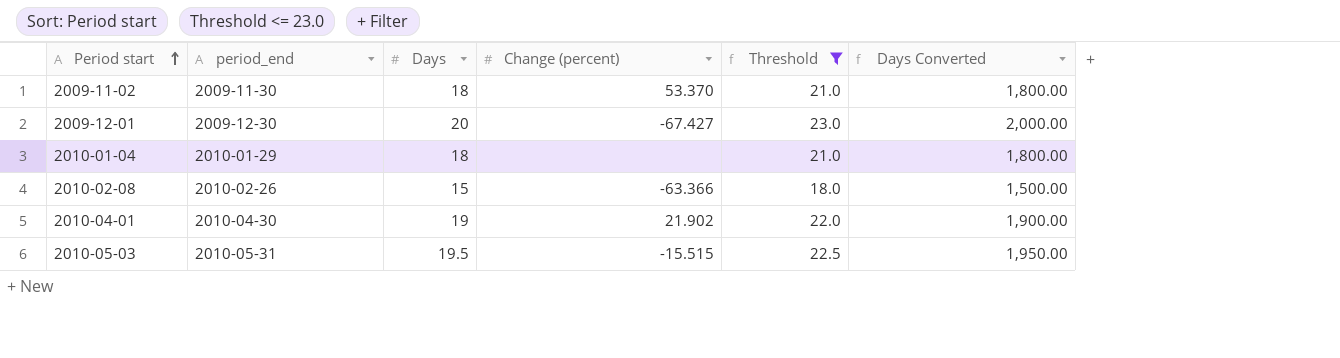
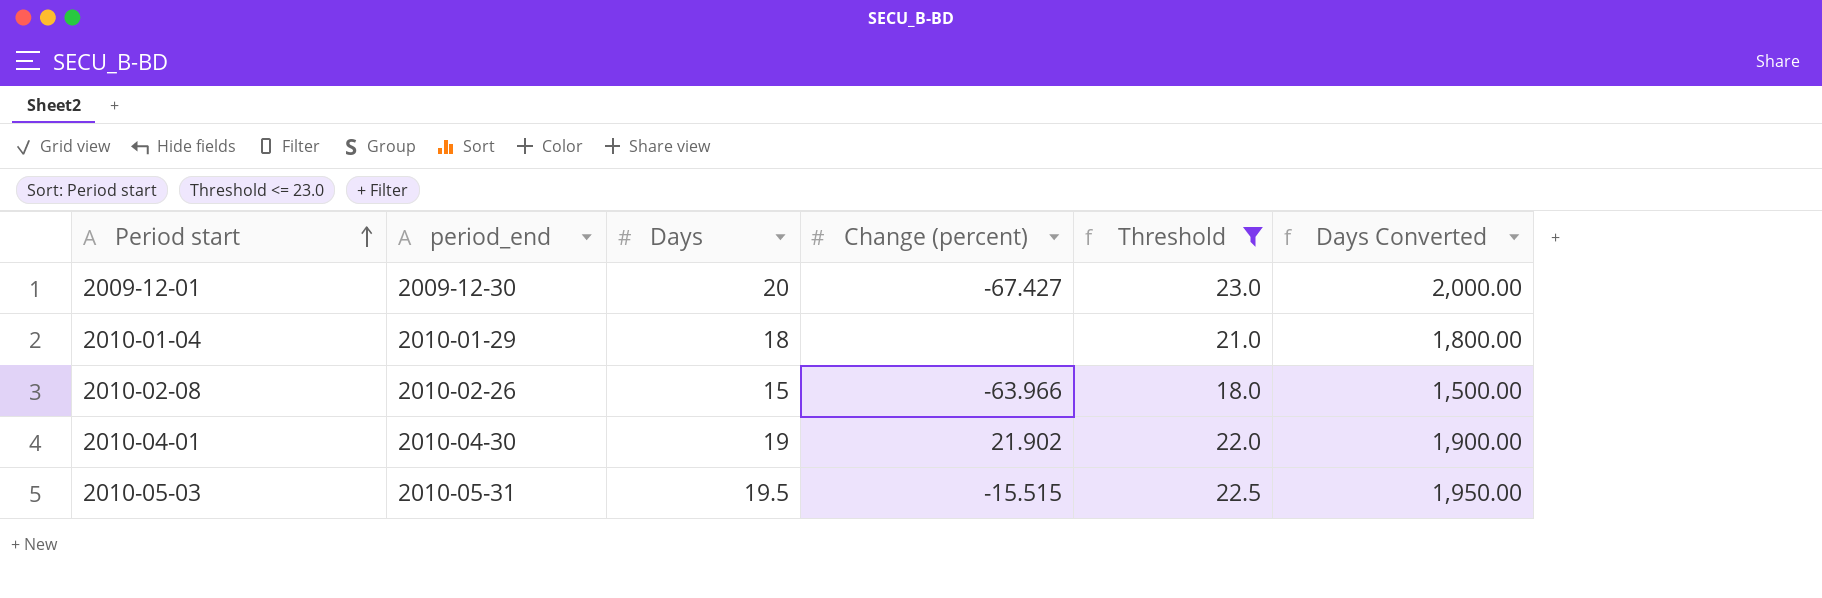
row 2009-11-02: 2009-11-30 | 18 | 53.370 | 21.0 | 1,800.00 -> none
2010-02-08 | Change (percent): -63.366 -> -63.966

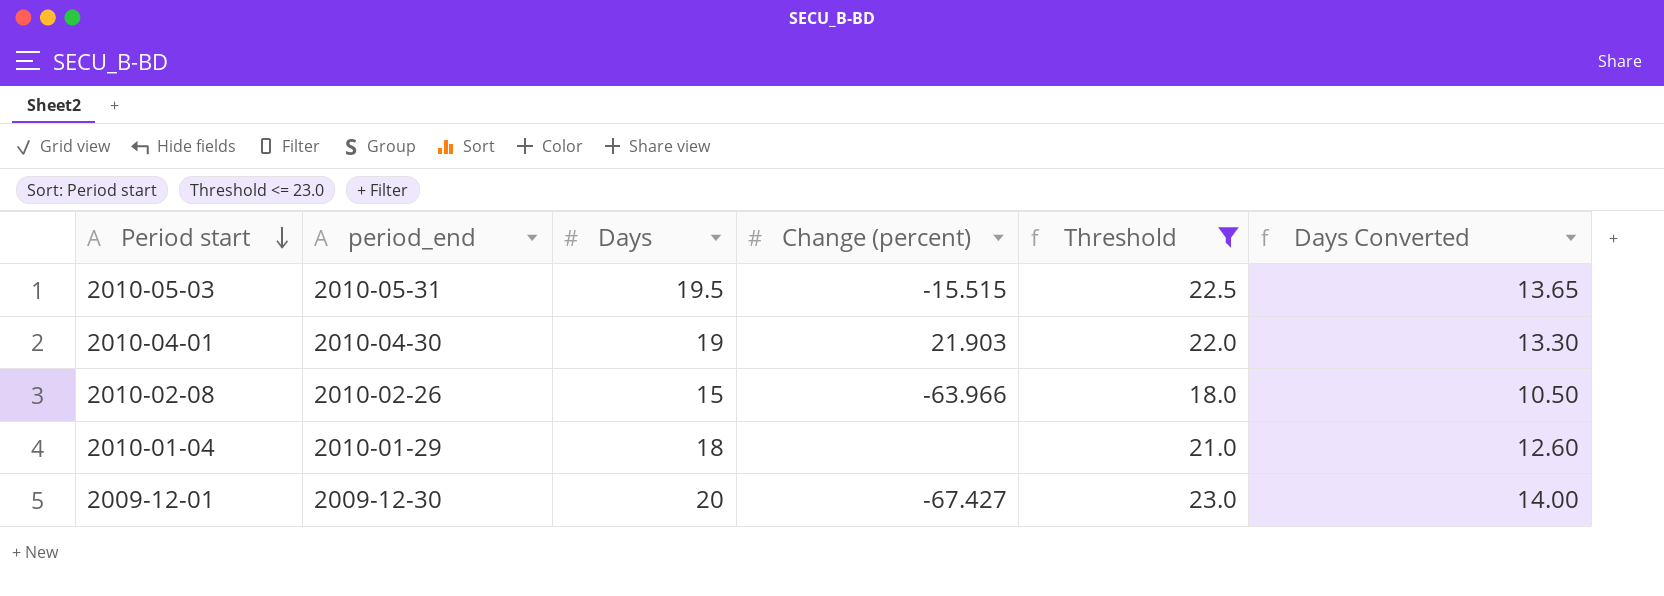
row order: Period start ascending -> Period start descending
column Days Converted | formula: [Days] * 100 -> [Days] * 0.7
2010-04-01 | Change (percent): 21.902 -> 21.903

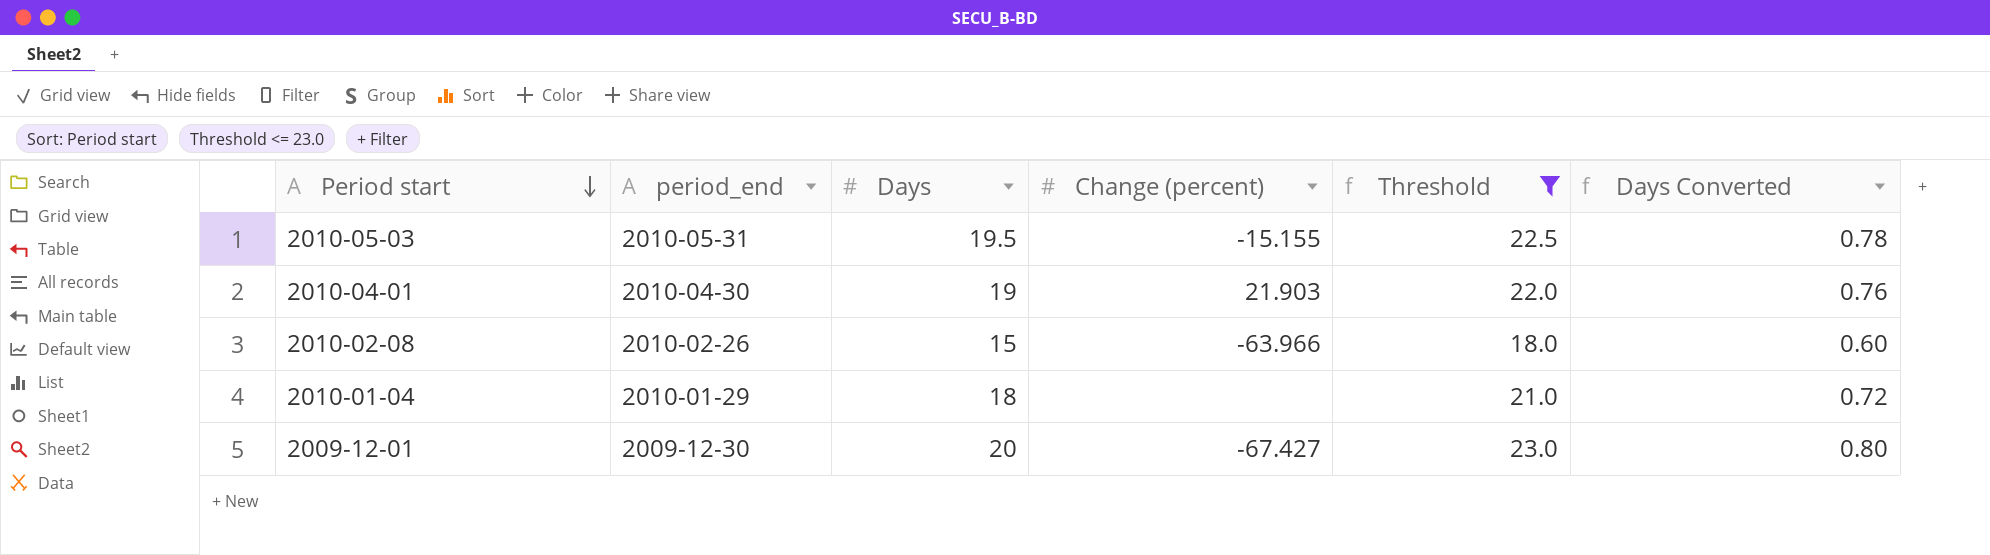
column Days Converted | formula: [Days] * 0.7 -> [Days] * 0.04
2010-05-03 | Change (percent): -15.515 -> -15.155

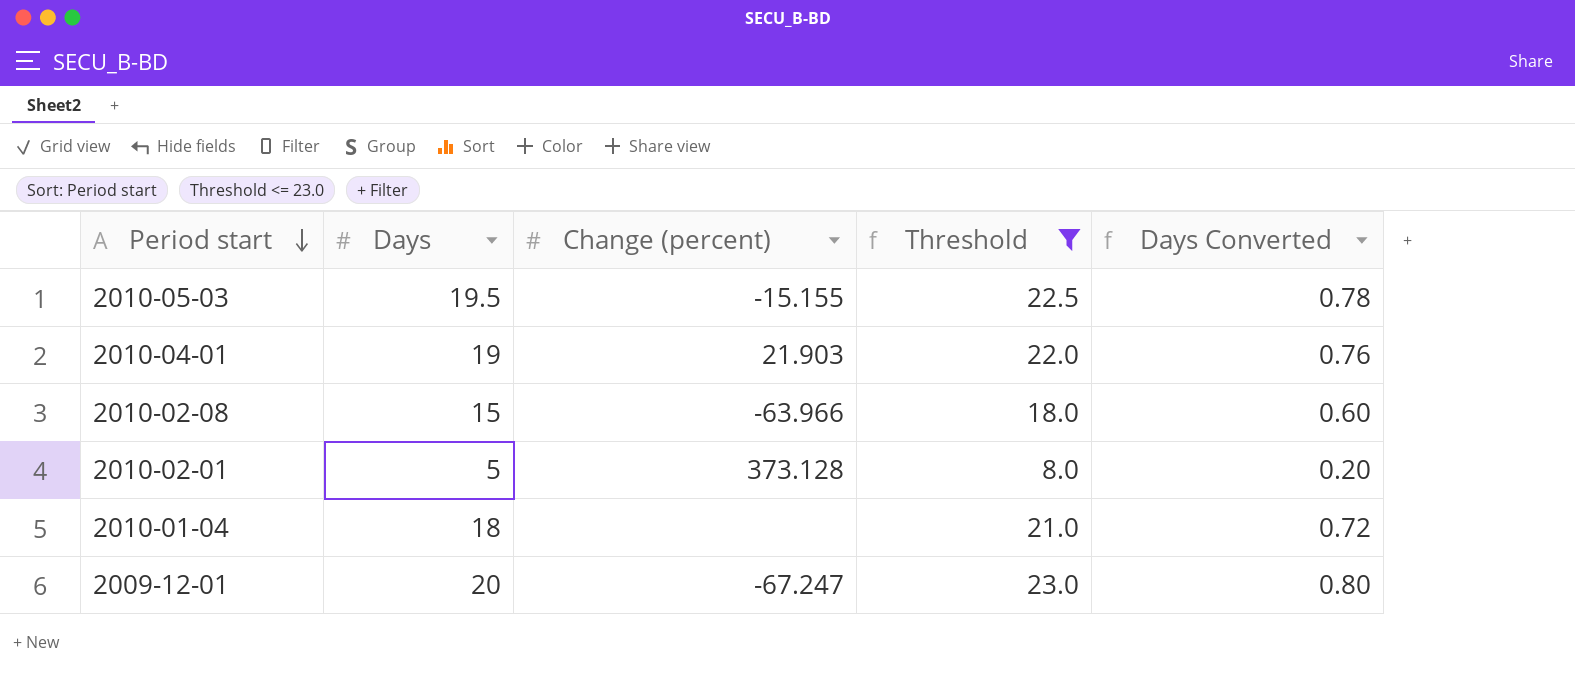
column period_end | position: 2 -> none
row 2010-02-01: none -> 5 | 373.128 | 8.0 | 0.20
2009-12-01 | Change (percent): -67.427 -> -67.247

